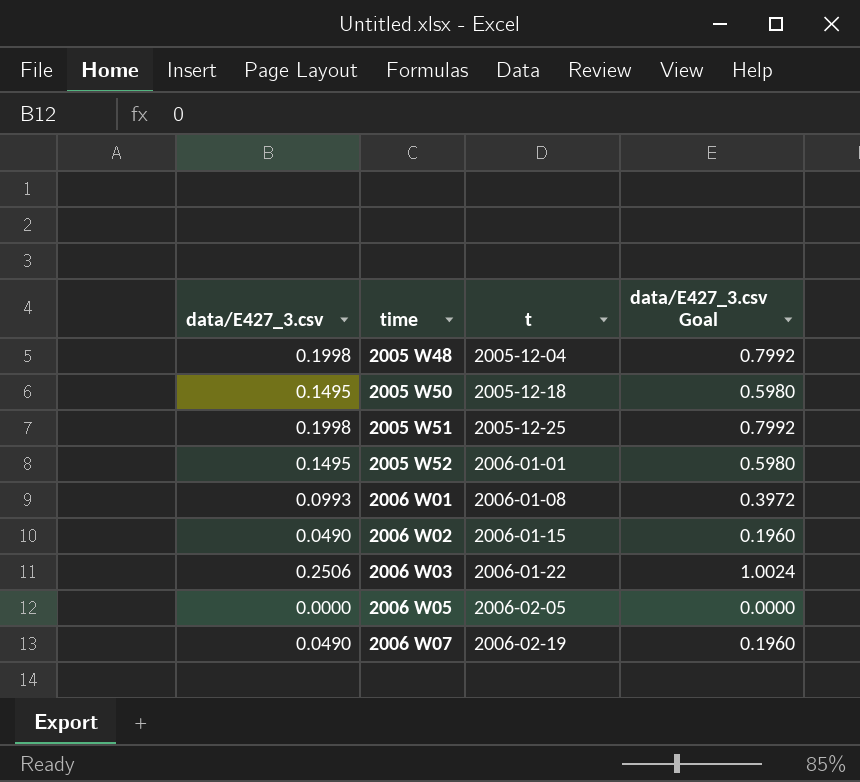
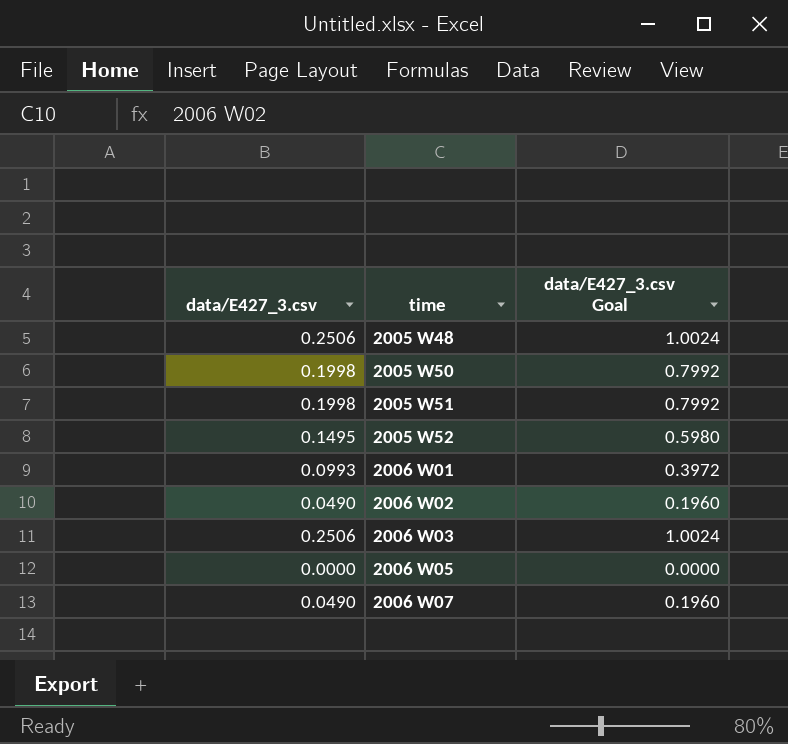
column t | position: 3 -> none
2005 W48 | data/E427_3.csv: 0.1998 -> 0.2506
2005 W48 | data/E427_3.csv Goal: 0.7992 -> 1.0024
2005 W50 | data/E427_3.csv: 0.1495 -> 0.1998
2005 W50 | data/E427_3.csv Goal: 0.5980 -> 0.7992

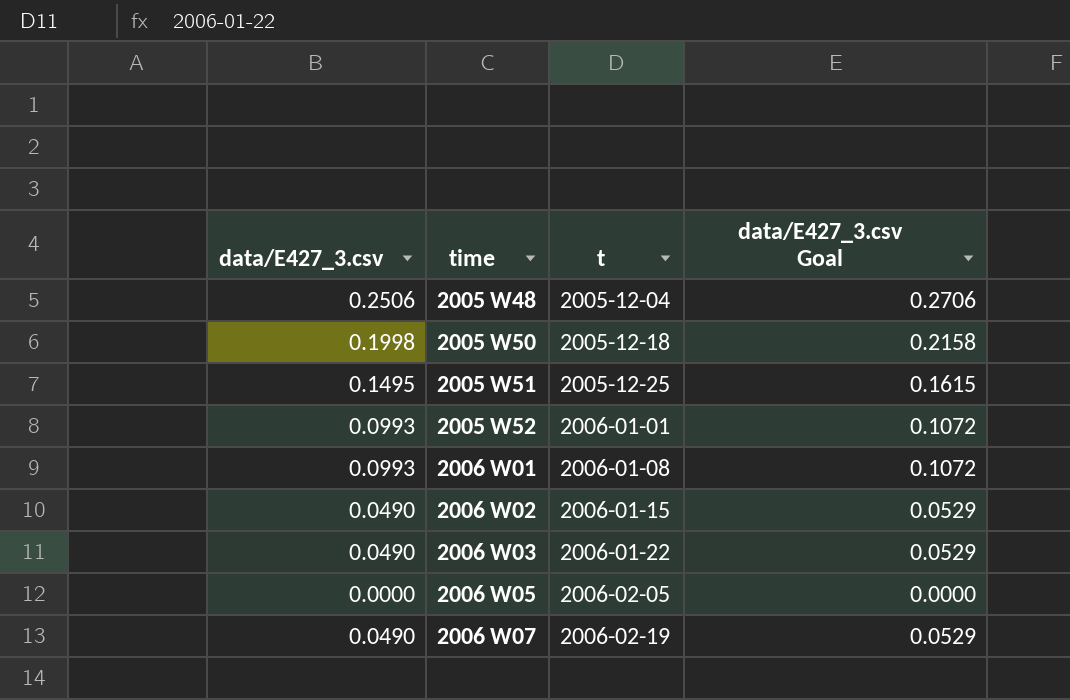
column t | position: none -> 3
column data/E427_3.csv Goal | formula: [data/E427_3.csv] * 4 -> [data/E427_3.csv] * 1.08
2005 W51 | data/E427_3.csv: 0.1998 -> 0.1495
2005 W52 | data/E427_3.csv: 0.1495 -> 0.0993
2006 W03 | data/E427_3.csv: 0.2506 -> 0.0490

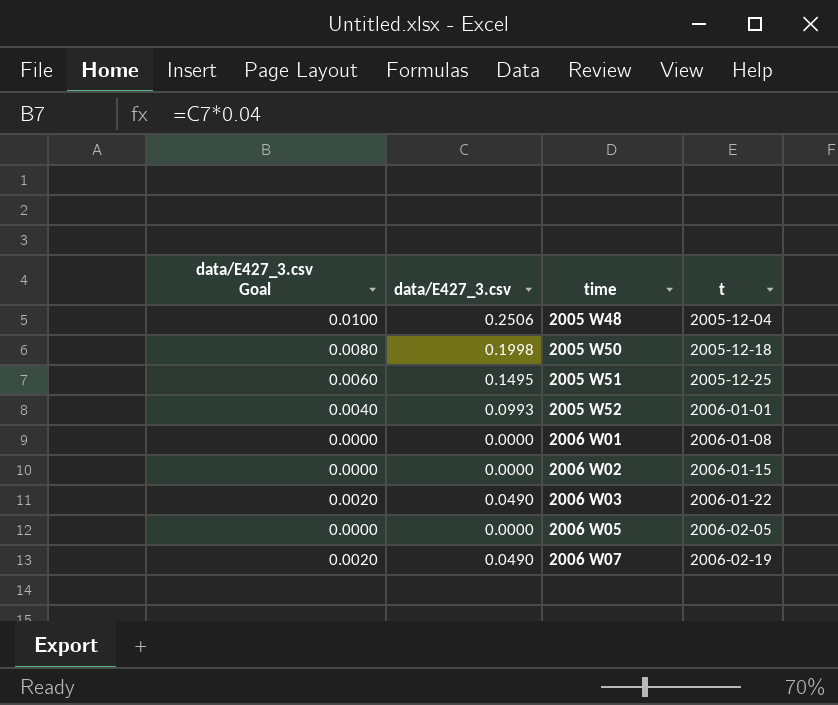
column data/E427_3.csv Goal | formula: [data/E427_3.csv] * 1.08 -> [data/E427_3.csv] * 0.04
column data/E427_3.csv Goal | position: 4 -> 1
2006 W01 | data/E427_3.csv: 0.0993 -> 0.0000
2006 W02 | data/E427_3.csv: 0.0490 -> 0.0000

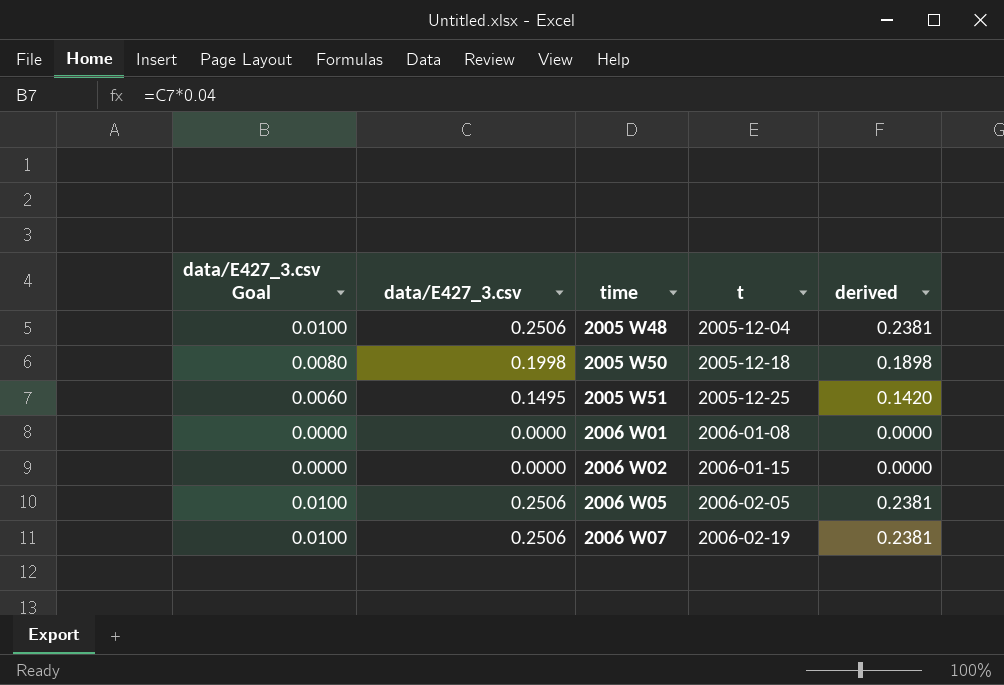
column derived | formula: none -> [data/E427_3.csv] * 0.95
row 2005 W52: 0.0040 | 0.0993 | 2006-01-01 -> none
row 2006 W03: 0.0020 | 0.0490 | 2006-01-22 -> none
2006 W05 | data/E427_3.csv Goal: 0.0000 -> 0.0100
2006 W05 | data/E427_3.csv: 0.0000 -> 0.2506
2006 W07 | data/E427_3.csv Goal: 0.0020 -> 0.0100
2006 W07 | data/E427_3.csv: 0.0490 -> 0.2506

